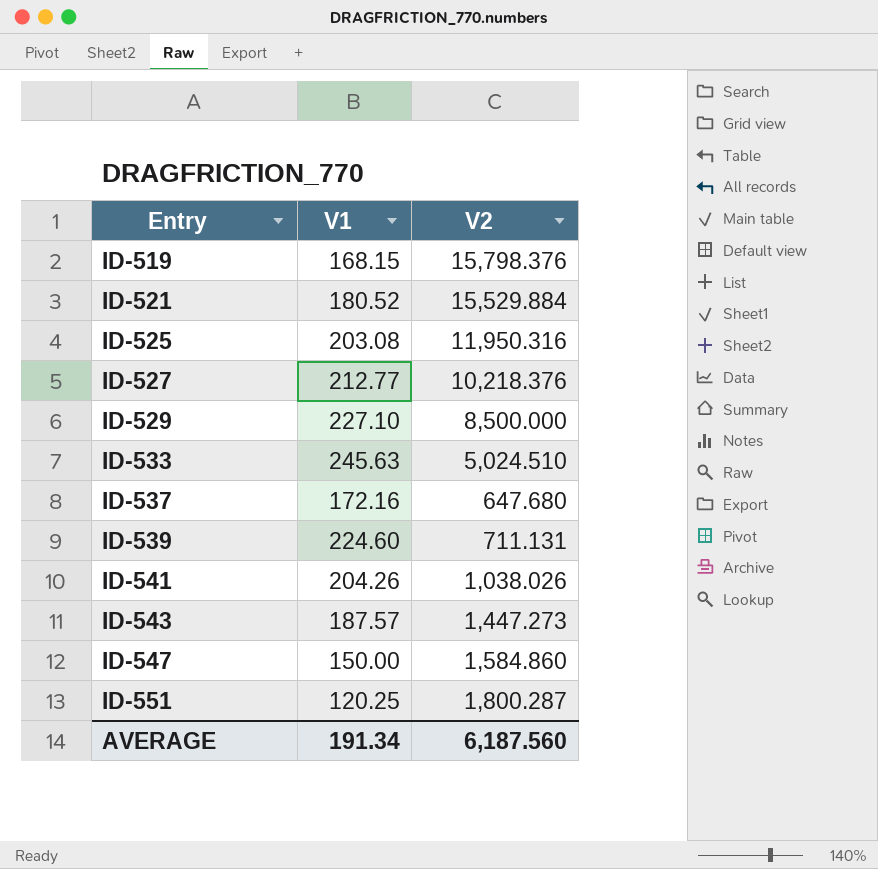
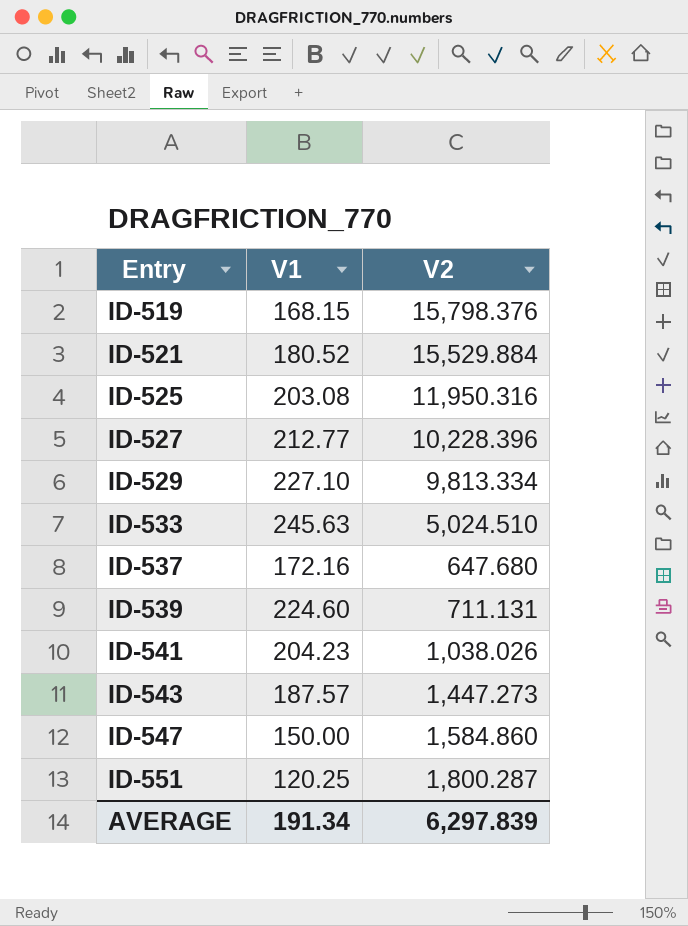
ID-527 | V2: 10,218.376 -> 10,228.396
ID-529 | V2: 8,500.000 -> 9,813.334
ID-541 | V1: 204.26 -> 204.23
AVERAGE | V2: 6,187.560 -> 6,297.839

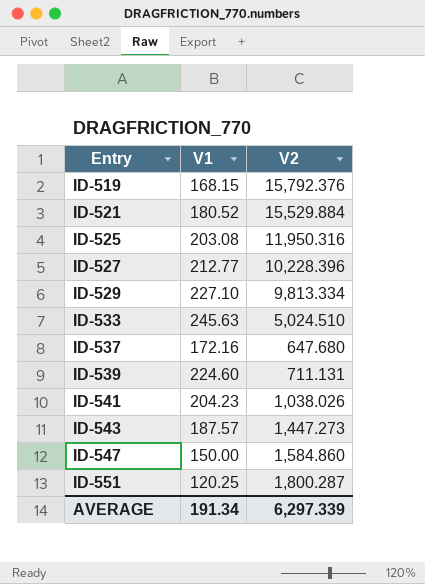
ID-519 | V2: 15,798.376 -> 15,792.376
AVERAGE | V2: 6,297.839 -> 6,297.339

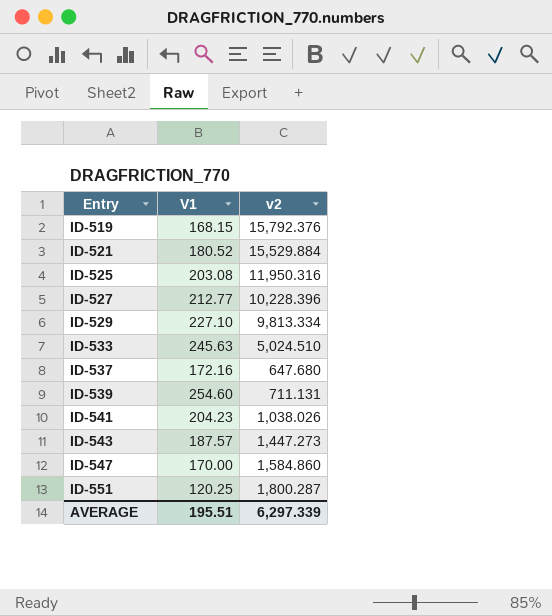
column name: V2 -> v2
ID-539 | V1: 224.60 -> 254.60
ID-547 | V1: 150.00 -> 170.00
AVERAGE | V1: 191.34 -> 195.51

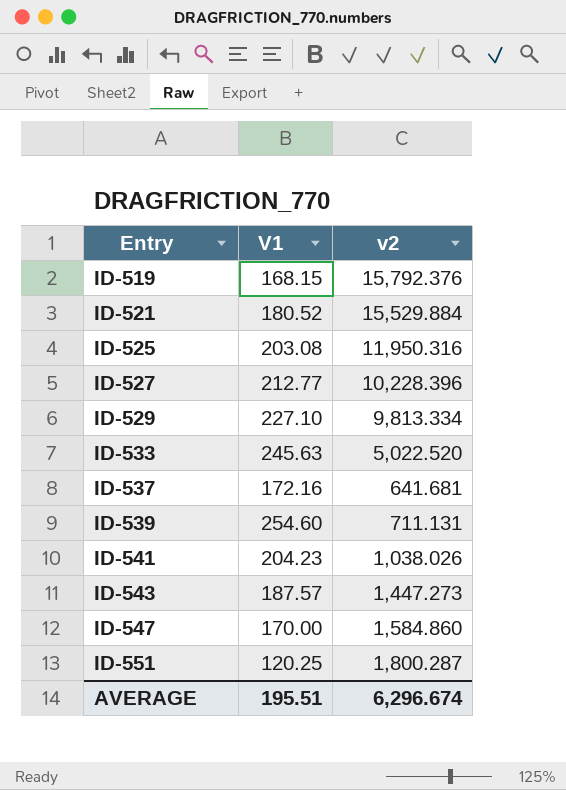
ID-533 | v2: 5,024.510 -> 5,022.520
ID-537 | v2: 647.680 -> 641.681
AVERAGE | v2: 6,297.339 -> 6,296.674

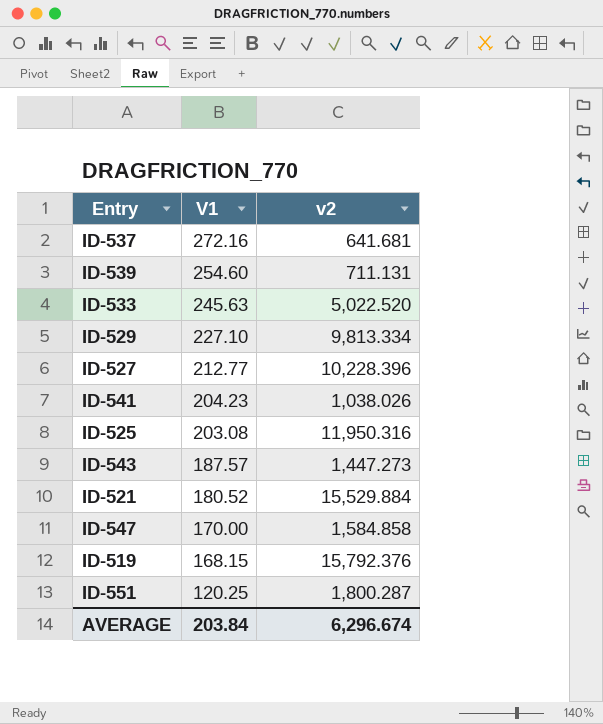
row order: Entry ascending -> V1 descending
ID-537 | V1: 172.16 -> 272.16
ID-547 | v2: 1,584.860 -> 1,584.858
AVERAGE | V1: 195.51 -> 203.84

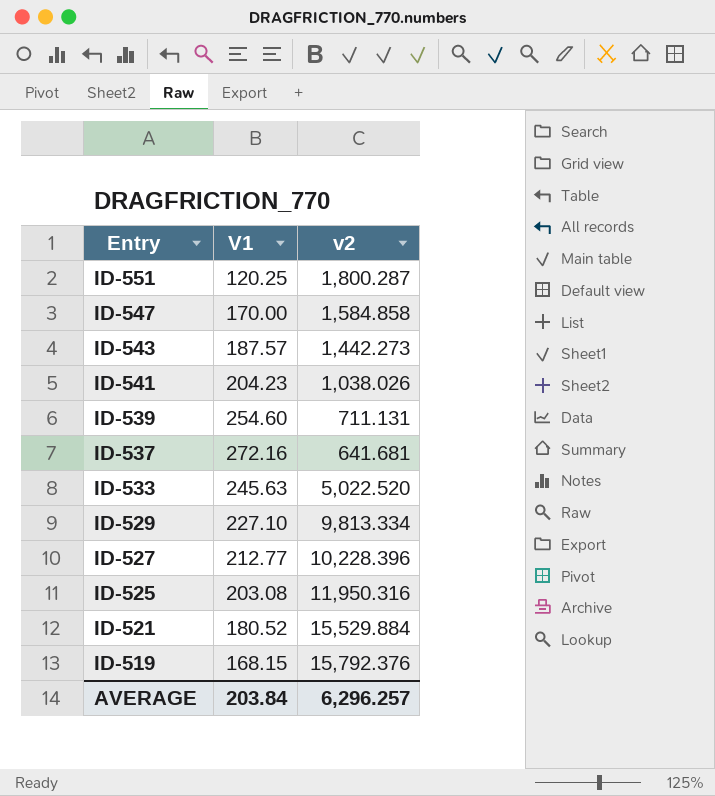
row order: V1 descending -> Entry descending
ID-543 | v2: 1,447.273 -> 1,442.273
AVERAGE | v2: 6,296.674 -> 6,296.257

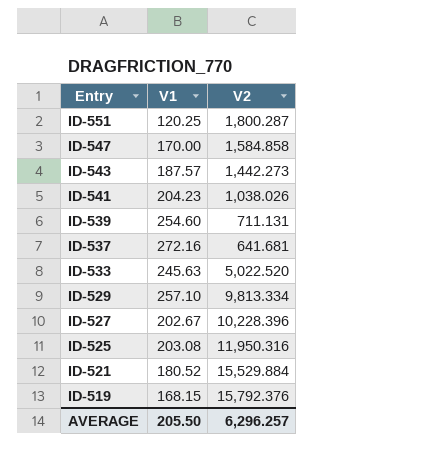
column name: v2 -> V2
ID-529 | V1: 227.10 -> 257.10
ID-527 | V1: 212.77 -> 202.67
AVERAGE | V1: 203.84 -> 205.50

